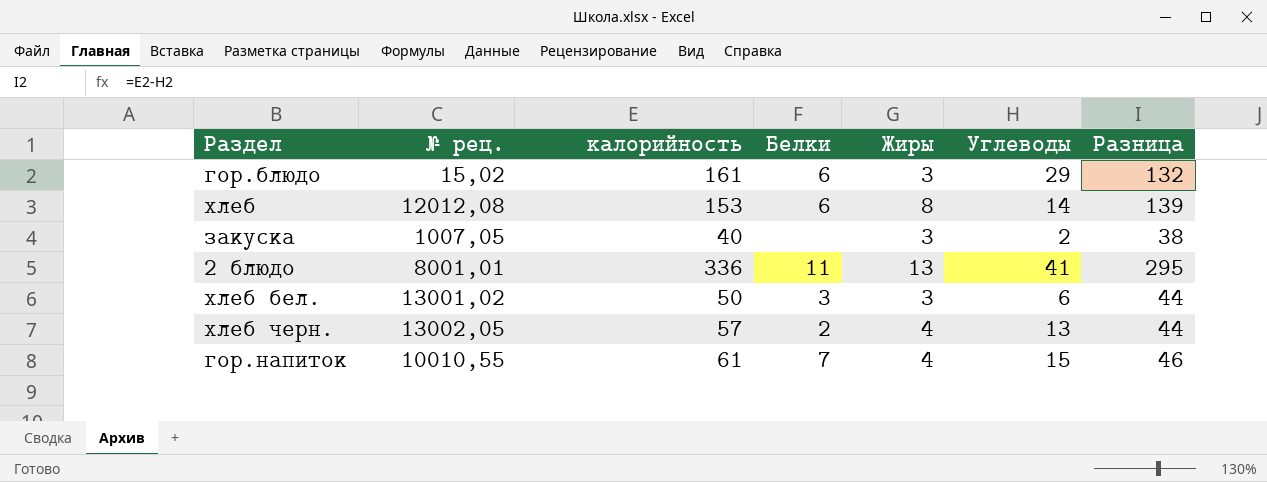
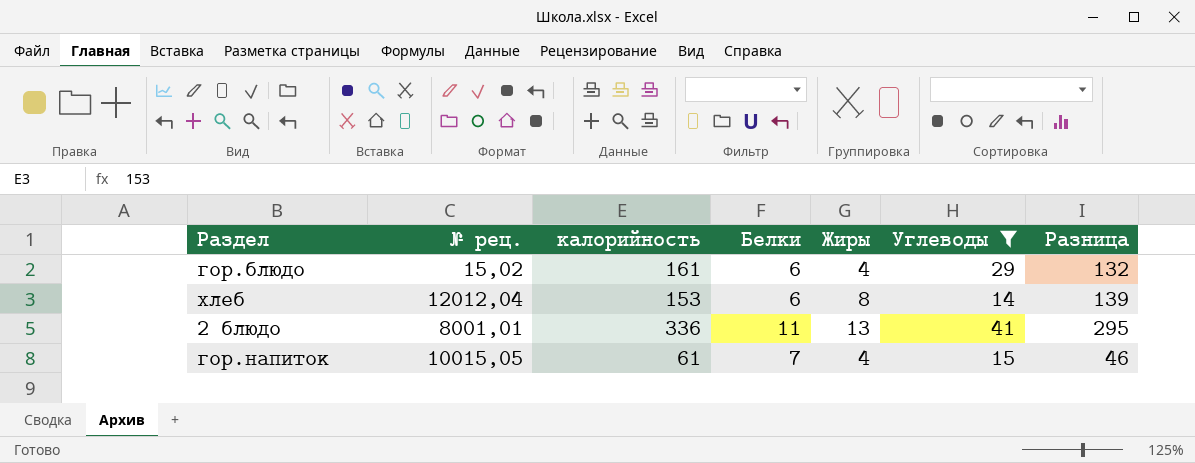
filter: none -> Углеводы >= 14
гор.блюдо | Жиры: 3 -> 4
хлеб | № рец.: 12012,08 -> 12012,04
гор.напиток | № рец.: 10010,55 -> 10015,05

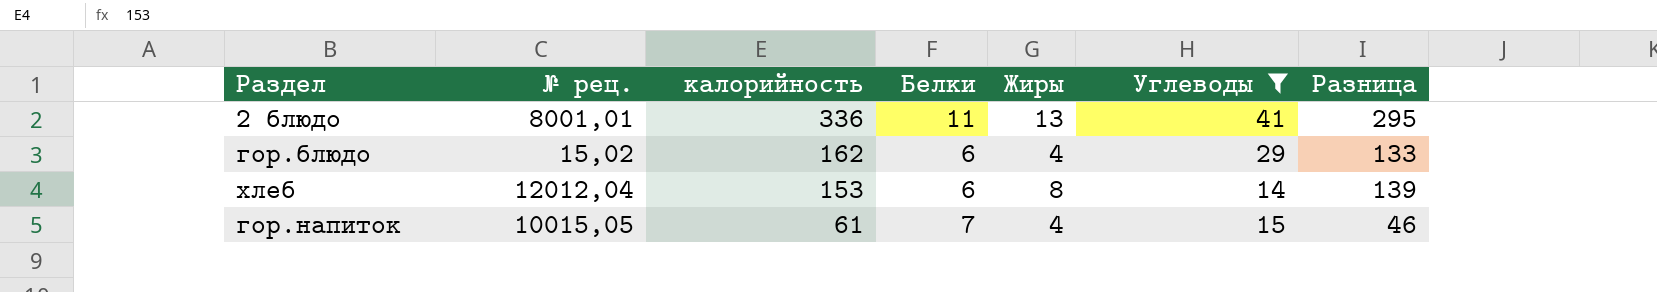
row order: none -> калорийность descending
гор.блюдо | калорийность: 161 -> 162
гор.блюдо | Разница: 132 -> 133

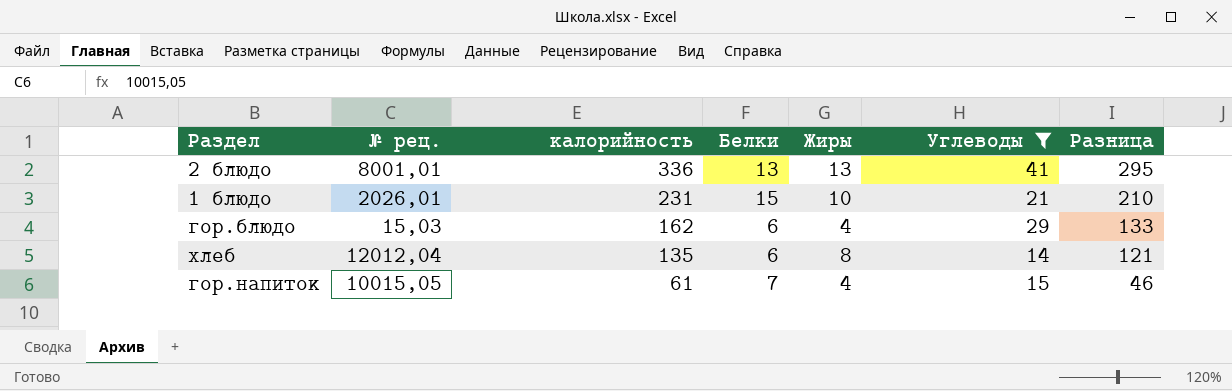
2 блюдо | Белки: 11 -> 13
row 1 блюдо: none -> 2026,01 | 231 | 15 | 10 | 21 | 210
гор.блюдо | № рец.: 15,02 -> 15,03
хлеб | калорийность: 153 -> 135
хлеб | Разница: 139 -> 121

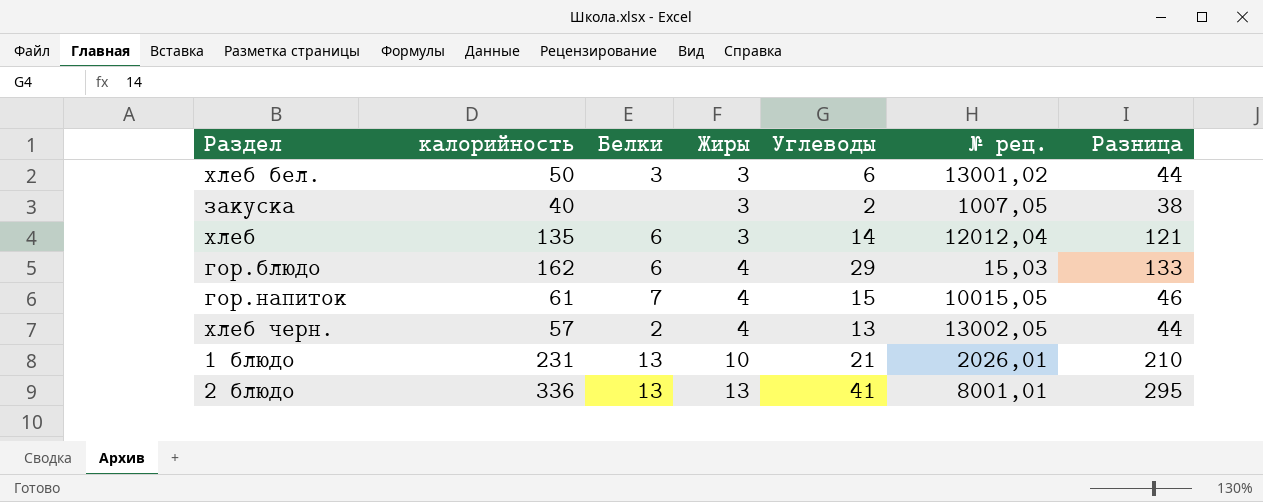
filter: Углеводы >= 14 -> none
row order: калорийность descending -> Жиры ascending
column № рец. | position: 2 -> 6
хлеб | Жиры: 8 -> 3
1 блюдо | Белки: 15 -> 13

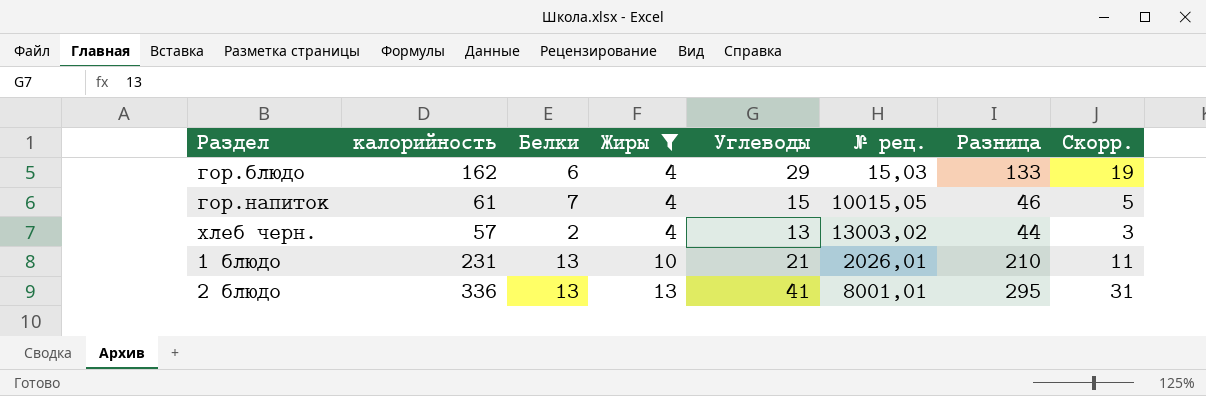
filter: none -> Жиры != 3
column Скорр. | formula: none -> [Углеводы] - 10
хлеб черн. | № рец.: 13002,05 -> 13003,02

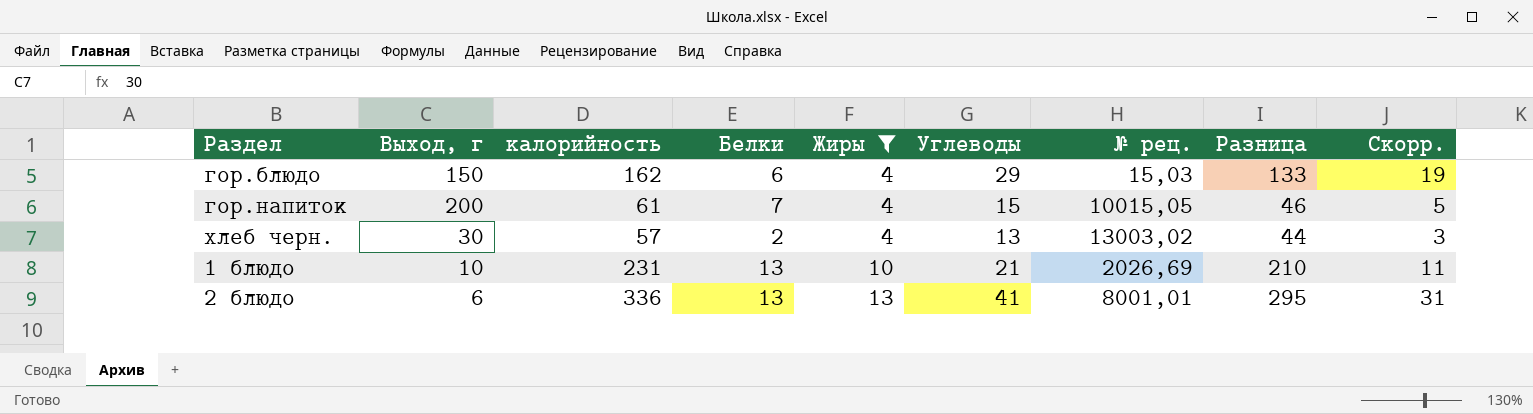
column Выход, г | position: none -> 2
1 блюдо | № рец.: 2026,01 -> 2026,69

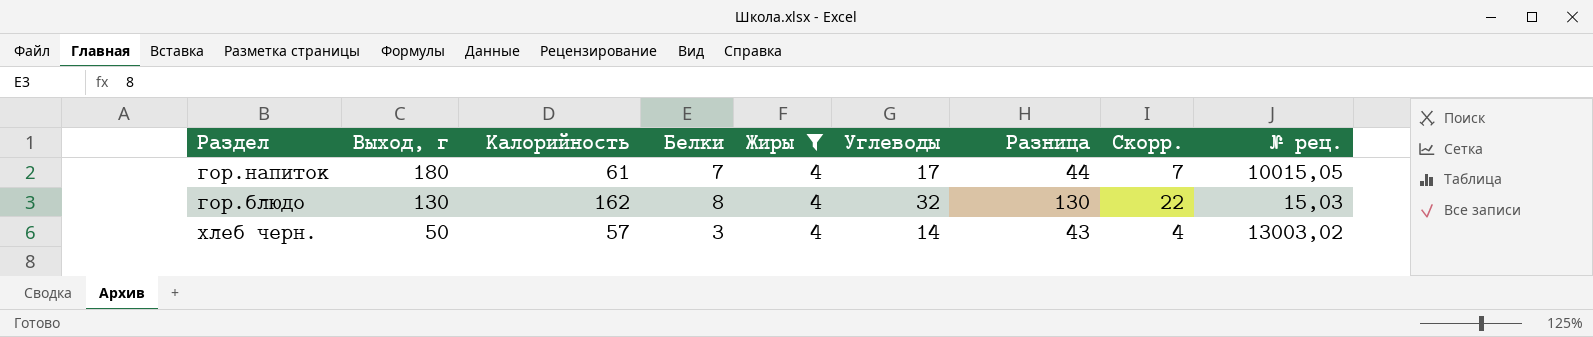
row order: Жиры ascending -> Выход, г descending
column name: калорийность -> Калорийность
column № рец. | position: 7 -> 9
row 1 блюдо: 10 | 231 | 13 | 10 | 21 | 2026,69 | 210 | 11 -> none
row 2 блюдо: 6 | 336 | 13 | 13 | 41 | 8001,01 | 295 | 31 -> none
гор.напиток | Выход, г: 200 -> 180
гор.напиток | Углеводы: 15 -> 17
гор.напиток | Разница: 46 -> 44
гор.напиток | Скорр.: 5 -> 7
гор.блюдо | Выход, г: 150 -> 130
гор.блюдо | Белки: 6 -> 8
гор.блюдо | Углеводы: 29 -> 32
гор.блюдо | Разница: 133 -> 130
гор.блюдо | Скорр.: 19 -> 22
хлеб черн. | Выход, г: 30 -> 50
хлеб черн. | Белки: 2 -> 3
хлеб черн. | Углеводы: 13 -> 14
хлеб черн. | Разница: 44 -> 43
хлеб черн. | Скорр.: 3 -> 4

